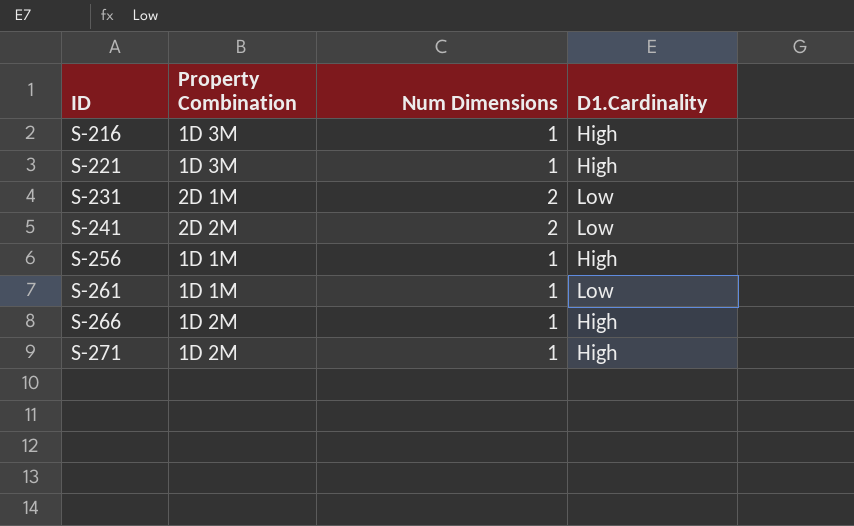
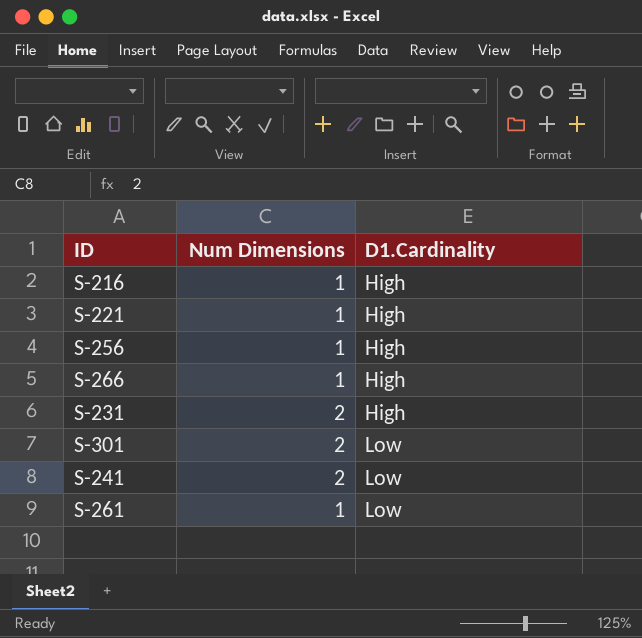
row order: ID ascending -> D1.Cardinality ascending
column Property Combination | position: 2 -> none
row S-271: 1D 2M | 1 | High -> none
S-231 | D1.Cardinality: Low -> High
row S-301: none -> 2 | Low

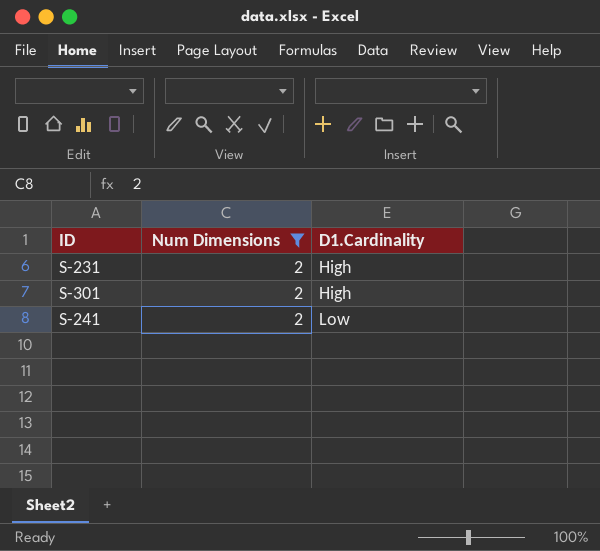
filter: none -> Num Dimensions = 2
S-301 | D1.Cardinality: Low -> High

